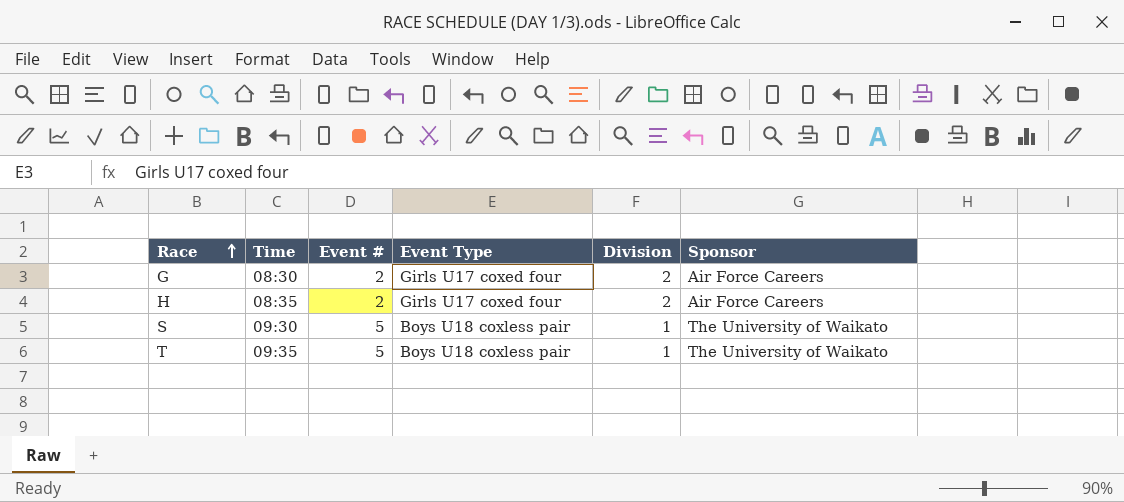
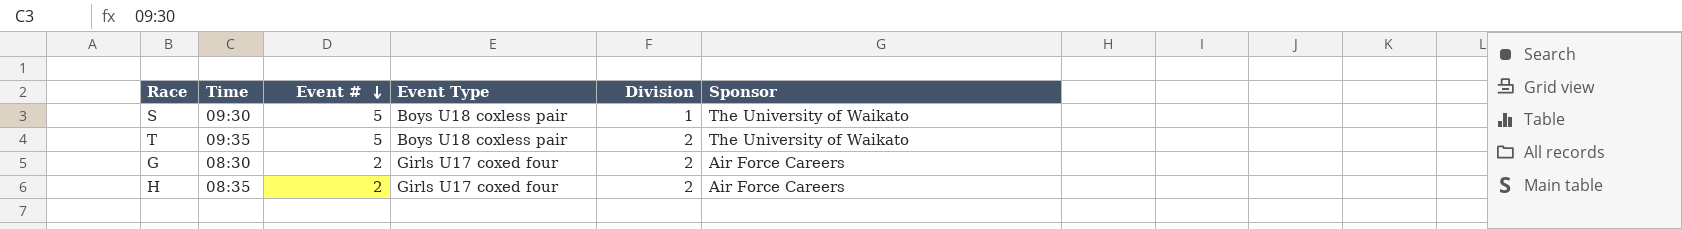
row order: Race ascending -> Event # descending
T | Division: 1 -> 2

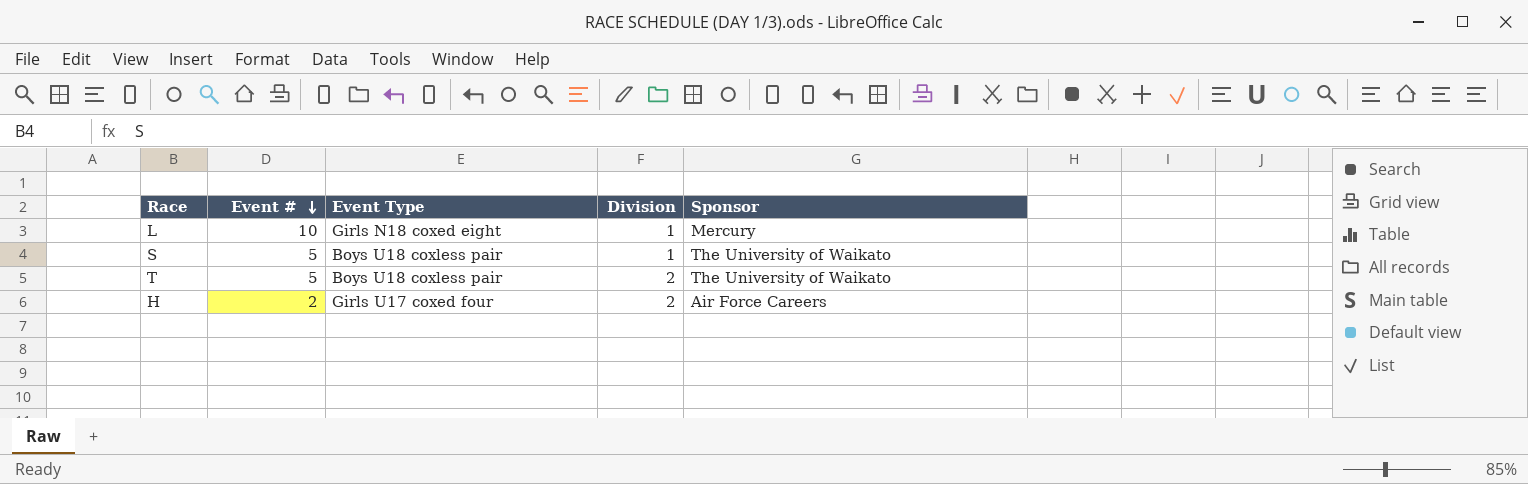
column Time | position: 2 -> none
row G: 08:30 | 2 | Girls U17 coxed four | 2 | Air Force Careers -> none
row L: none -> 10 | Girls N18 coxed eight | 1 | Mercury

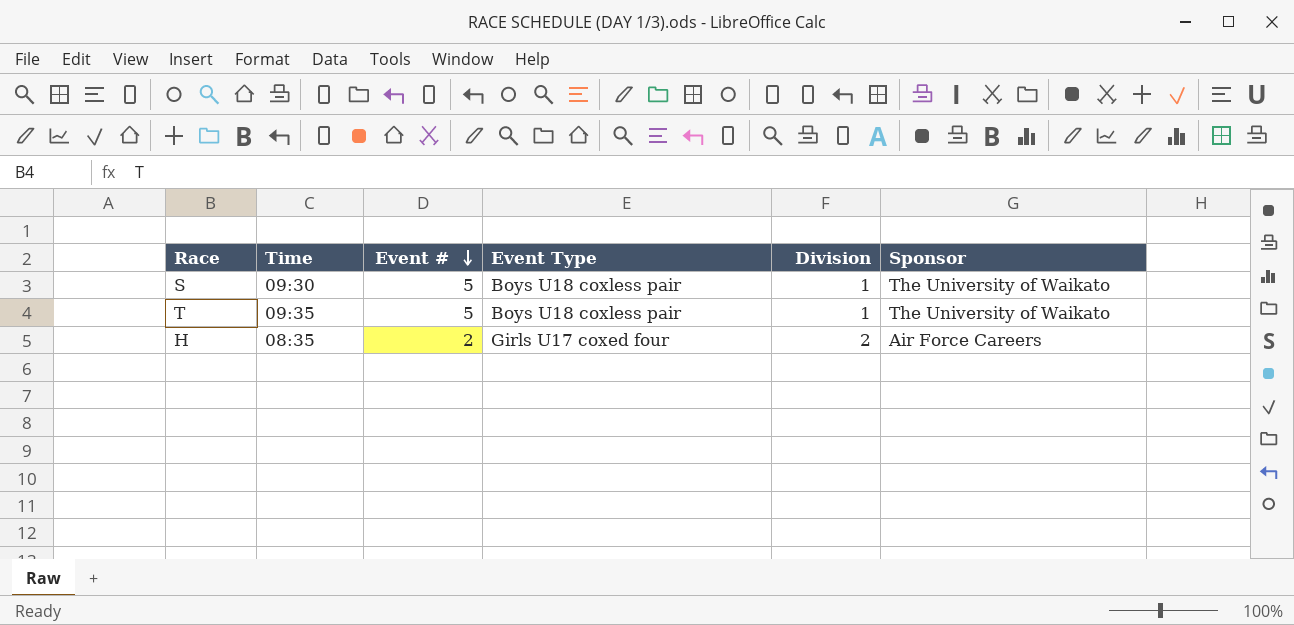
column Time | position: none -> 2
row L: 10 | Girls N18 coxed eight | 1 | Mercury -> none
T | Division: 2 -> 1

